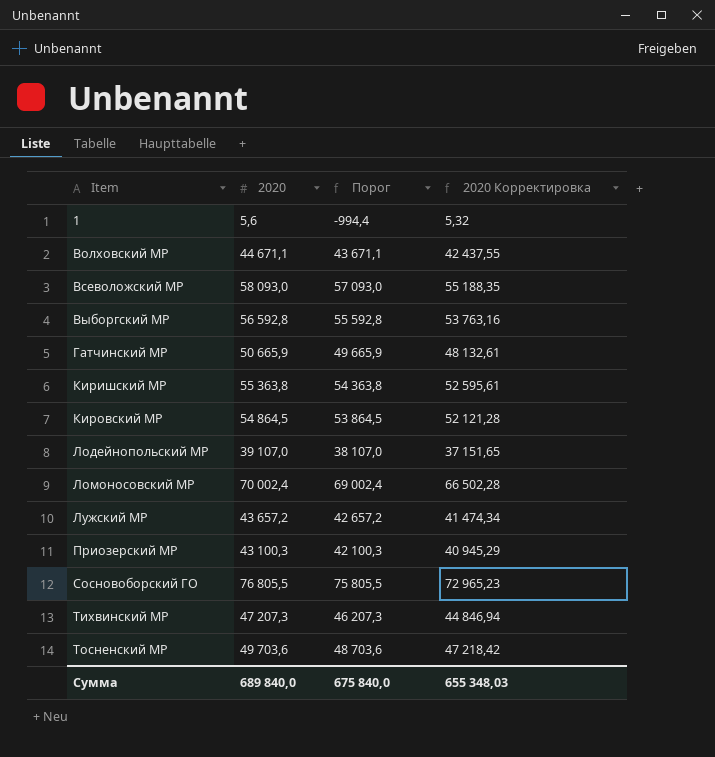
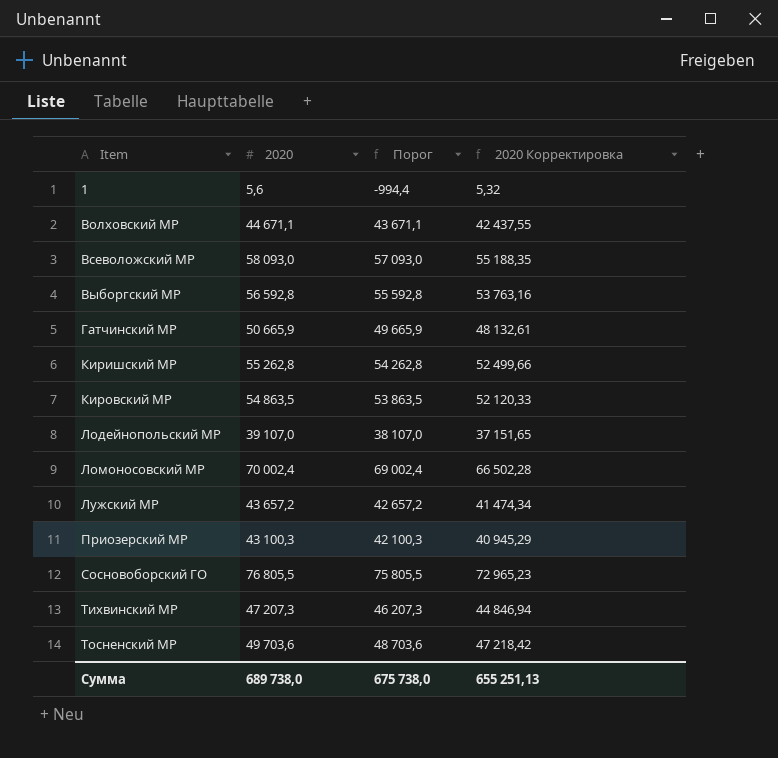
Киришский МР | 2020: 55 363,8 -> 55 262,8
Киришский МР | Порог: 54 363,8 -> 54 262,8
Киришский МР | 2020 Корректировка: 52 595,61 -> 52 499,66
Кировский МР | 2020: 54 864,5 -> 54 863,5
Кировский МР | Порог: 53 864,5 -> 53 863,5
Кировский МР | 2020 Корректировка: 52 121,28 -> 52 120,33
Сумма | 2020: 689 840,0 -> 689 738,0
Сумма | Порог: 675 840,0 -> 675 738,0
Сумма | 2020 Корректировка: 655 348,03 -> 655 251,13

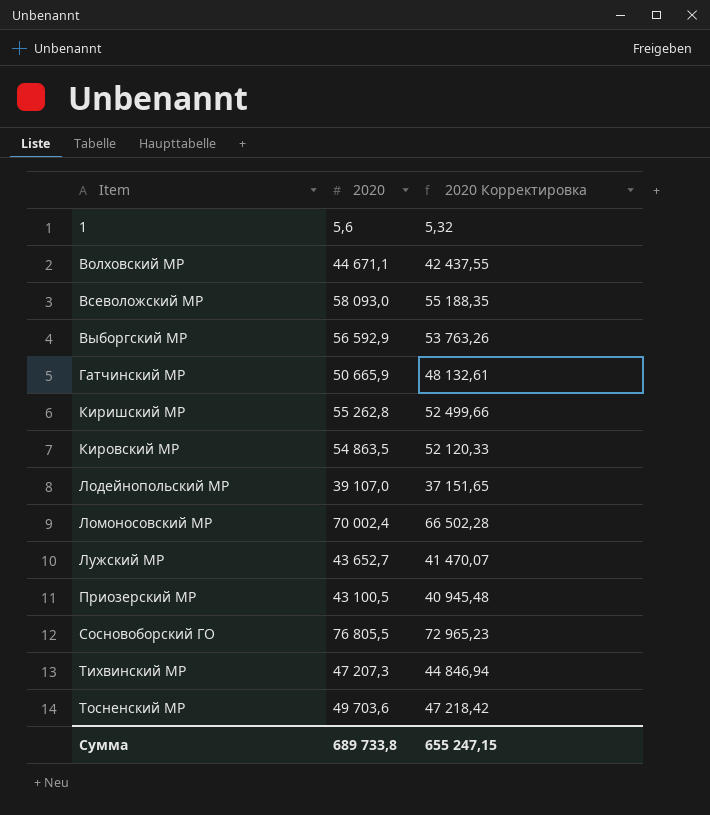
column Порог | formula: [2020] - 1000 -> none
Выборгский МР | 2020: 56 592,8 -> 56 592,9
Выборгский МР | 2020 Корректировка: 53 763,16 -> 53 763,26
Лужский МР | 2020: 43 657,2 -> 43 652,7
Лужский МР | 2020 Корректировка: 41 474,34 -> 41 470,07
Приозерский МР | 2020: 43 100,3 -> 43 100,5
Приозерский МР | 2020 Корректировка: 40 945,29 -> 40 945,48
Сумма | 2020: 689 738,0 -> 689 733,8
Сумма | 2020 Корректировка: 655 251,13 -> 655 247,15

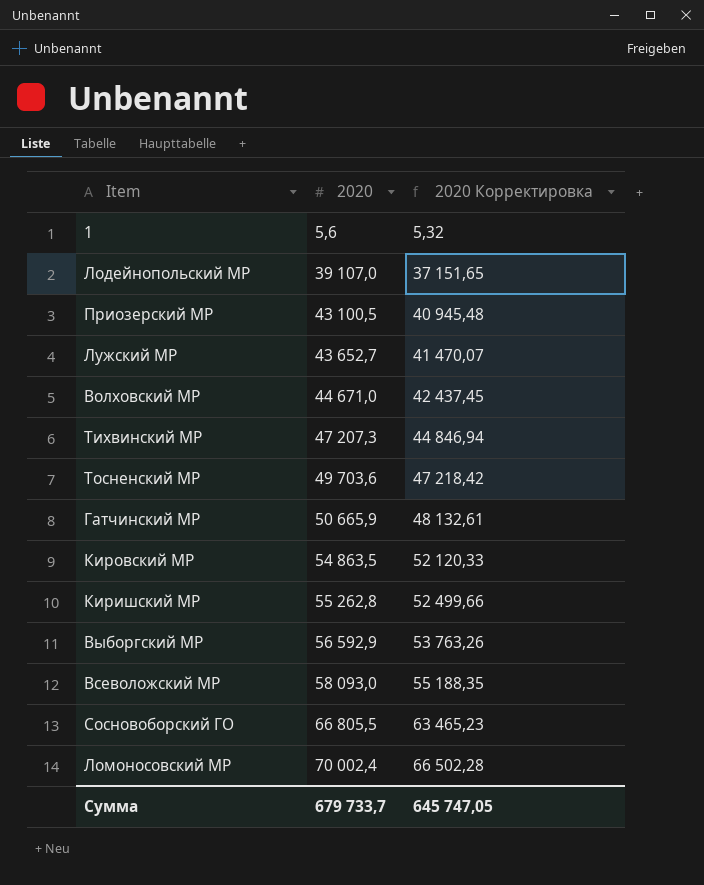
row order: Item ascending -> 2020 ascending
Волховский МР | 2020: 44 671,1 -> 44 671,0
Волховский МР | 2020 Корректировка: 42 437,55 -> 42 437,45
Сосновоборский ГО | 2020: 76 805,5 -> 66 805,5
Сосновоборский ГО | 2020 Корректировка: 72 965,23 -> 63 465,23
Сумма | 2020: 689 733,8 -> 679 733,7
Сумма | 2020 Корректировка: 655 247,15 -> 645 747,05

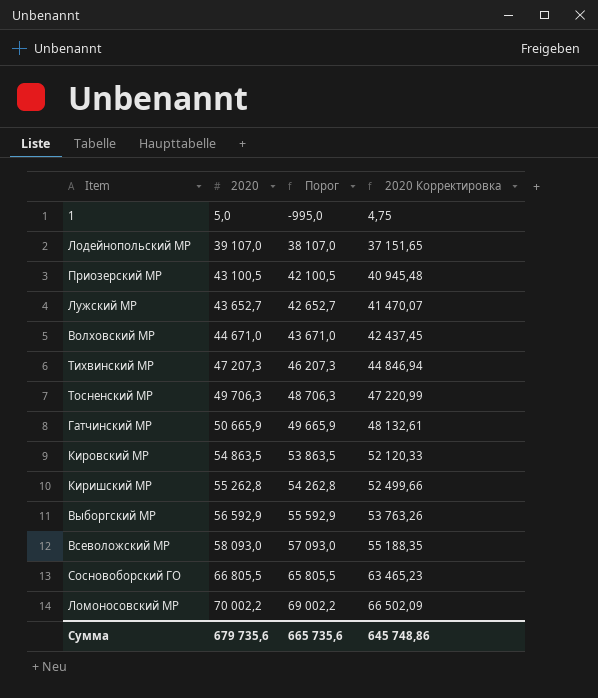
column Порог | formula: none -> [2020] - 1000
1 | 2020: 5,6 -> 5,0
1 | 2020 Корректировка: 5,32 -> 4,75
Тосненский МР | 2020: 49 703,6 -> 49 706,3
Тосненский МР | 2020 Корректировка: 47 218,42 -> 47 220,99
Ломоносовский МР | 2020: 70 002,4 -> 70 002,2
Ломоносовский МР | 2020 Корректировка: 66 502,28 -> 66 502,09
Сумма | 2020: 679 733,7 -> 679 735,6
Сумма | 2020 Корректировка: 645 747,05 -> 645 748,86

